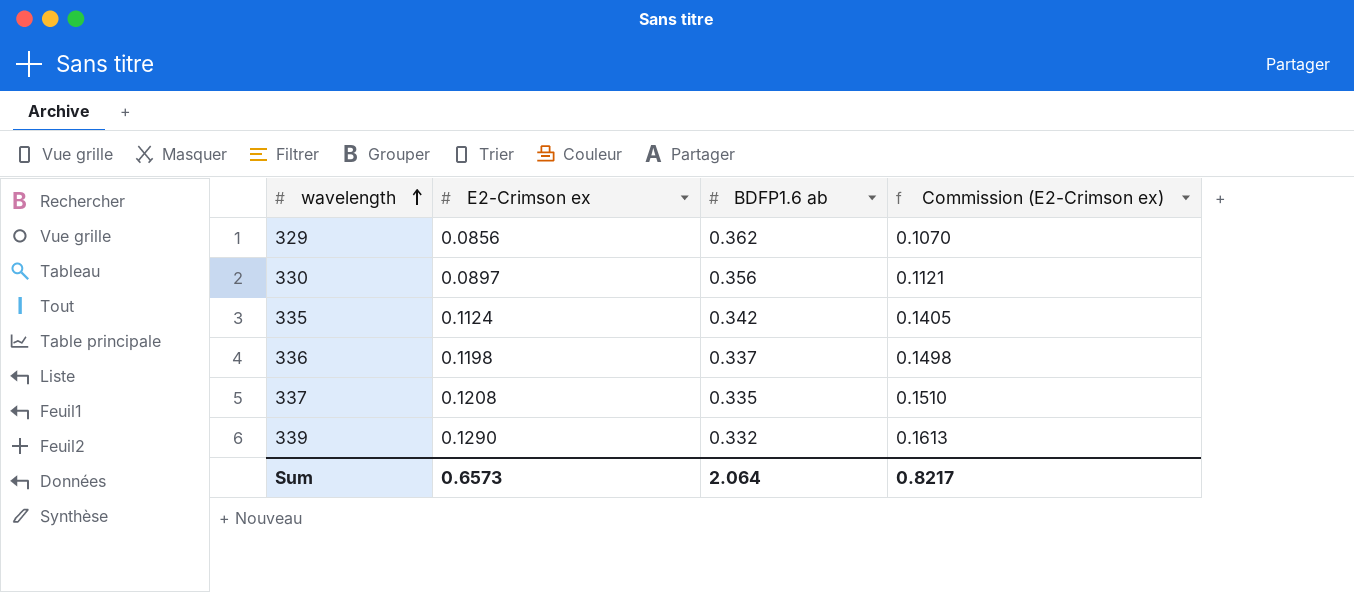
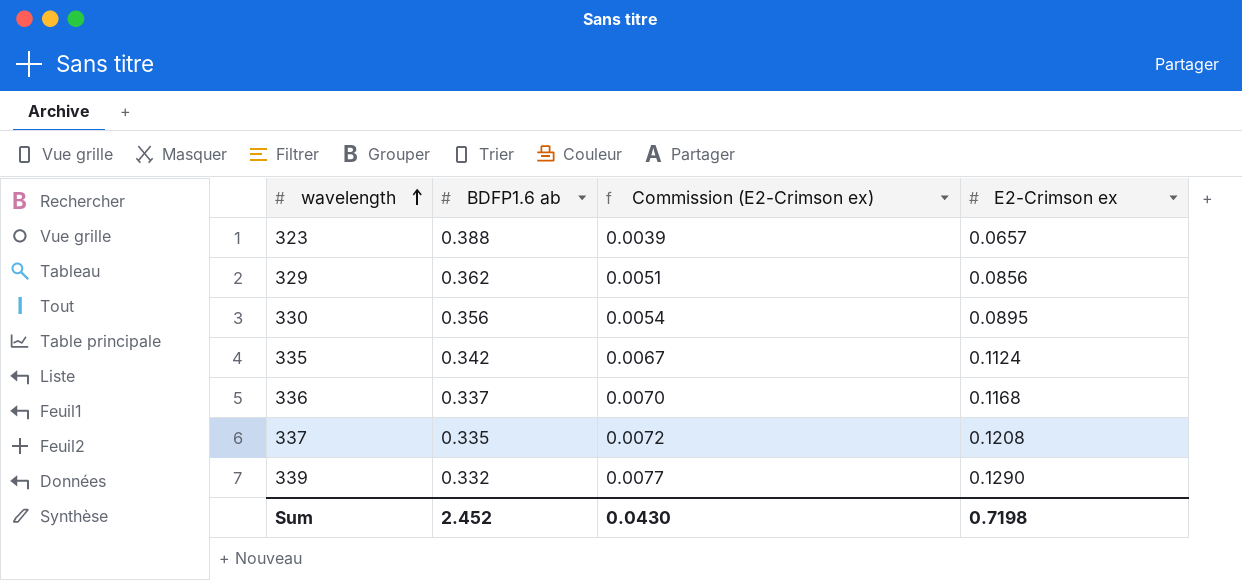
column Commission (E2-Crimson ex) | formula: [E2-Crimson ex] * 1.25 -> [E2-Crimson ex] * 0.06
column E2-Crimson ex | position: 2 -> 4
row 323: none -> 0.388 | 0.0039 | 0.0657
330 | E2-Crimson ex: 0.0897 -> 0.0895
336 | E2-Crimson ex: 0.1198 -> 0.1168
Sum | BDFP1.6 ab: 2.064 -> 2.452
Sum | Commission (E2-Crimson ex): 0.8217 -> 0.0430
Sum | E2-Crimson ex: 0.6573 -> 0.7198

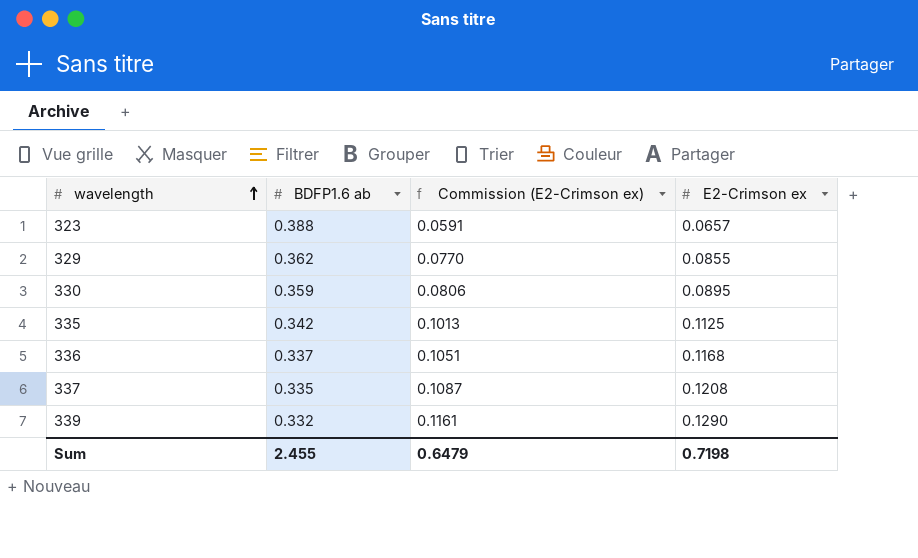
column Commission (E2-Crimson ex) | formula: [E2-Crimson ex] * 0.06 -> [E2-Crimson ex] * 0.9
329 | E2-Crimson ex: 0.0856 -> 0.0855
330 | BDFP1.6 ab: 0.356 -> 0.359
335 | E2-Crimson ex: 0.1124 -> 0.1125
Sum | BDFP1.6 ab: 2.452 -> 2.455
Sum | Commission (E2-Crimson ex): 0.0430 -> 0.6479

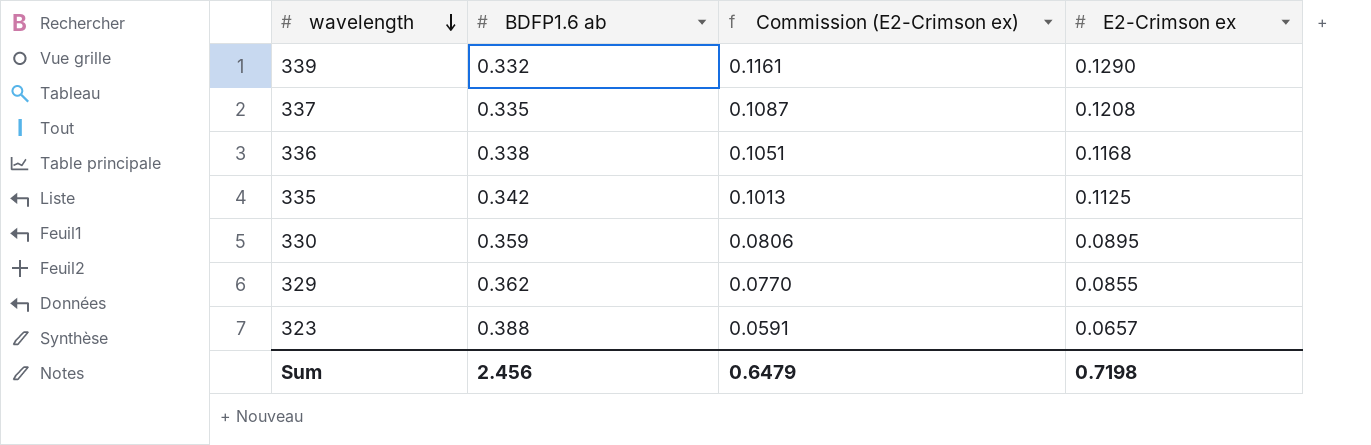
row order: wavelength ascending -> wavelength descending
336 | BDFP1.6 ab: 0.337 -> 0.338
Sum | BDFP1.6 ab: 2.455 -> 2.456

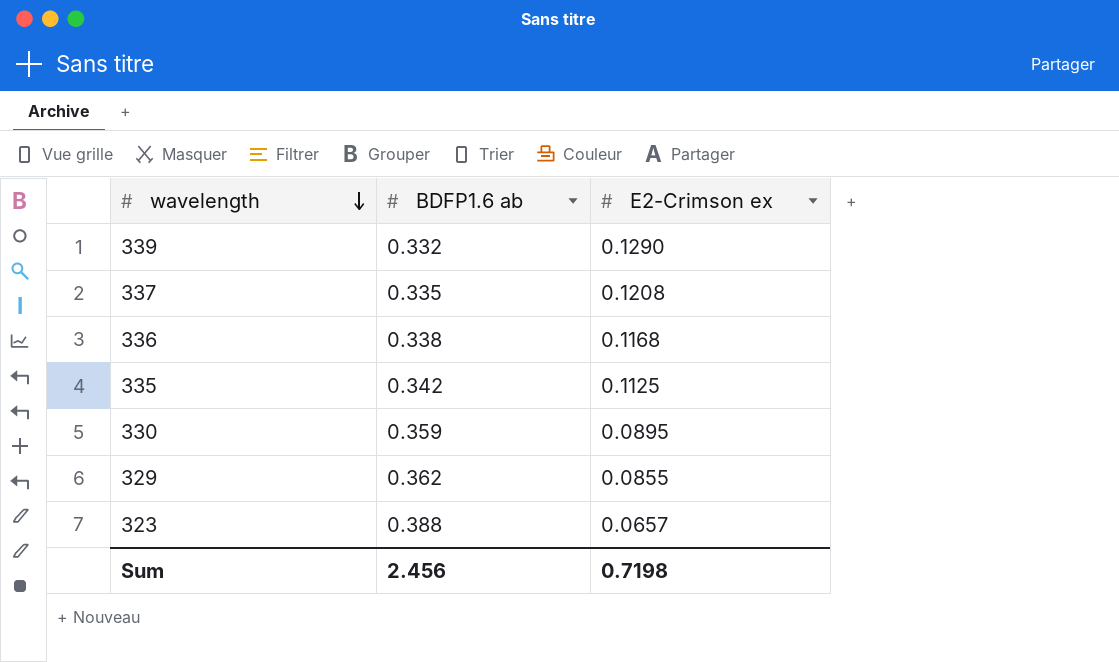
column Commission (E2-Crimson ex) | formula: [E2-Crimson ex] * 0.9 -> none

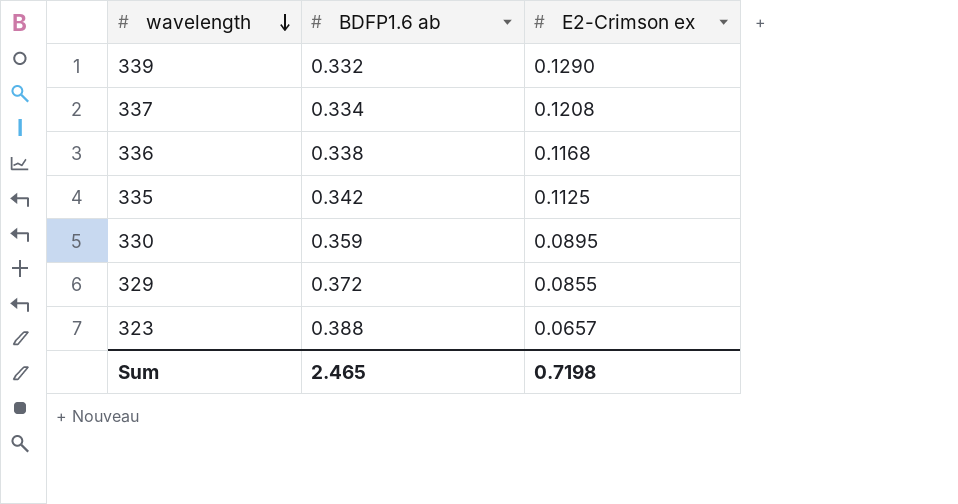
337 | BDFP1.6 ab: 0.335 -> 0.334
329 | BDFP1.6 ab: 0.362 -> 0.372
Sum | BDFP1.6 ab: 2.456 -> 2.465

